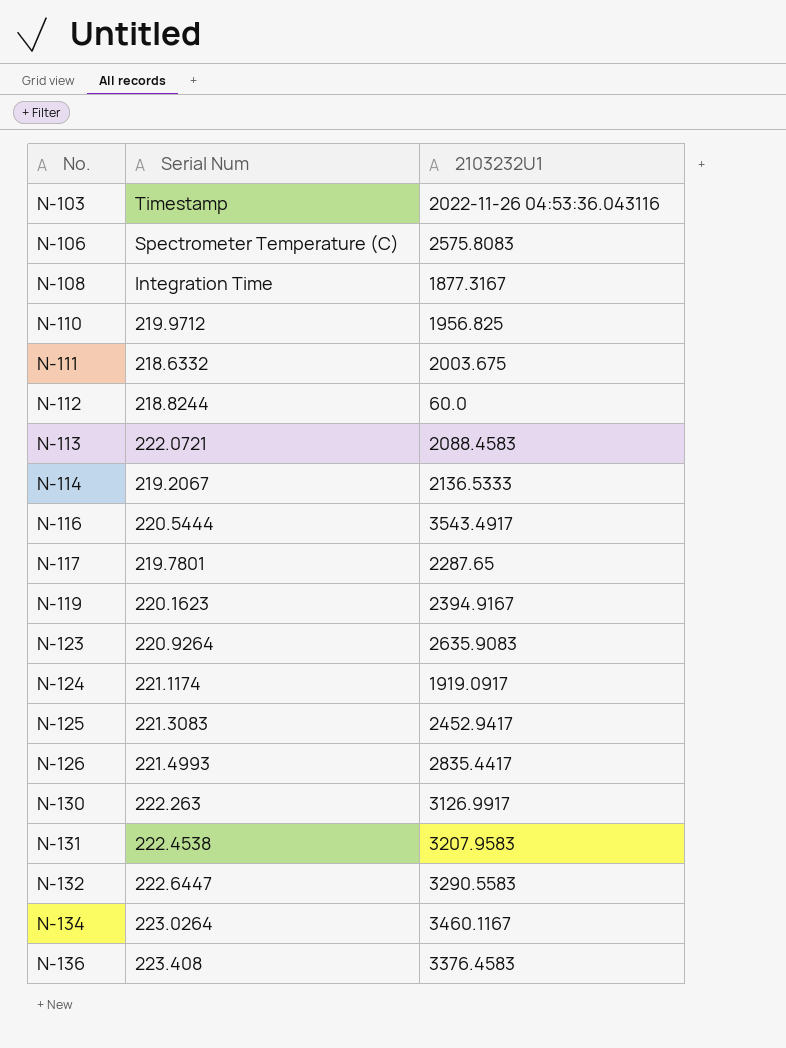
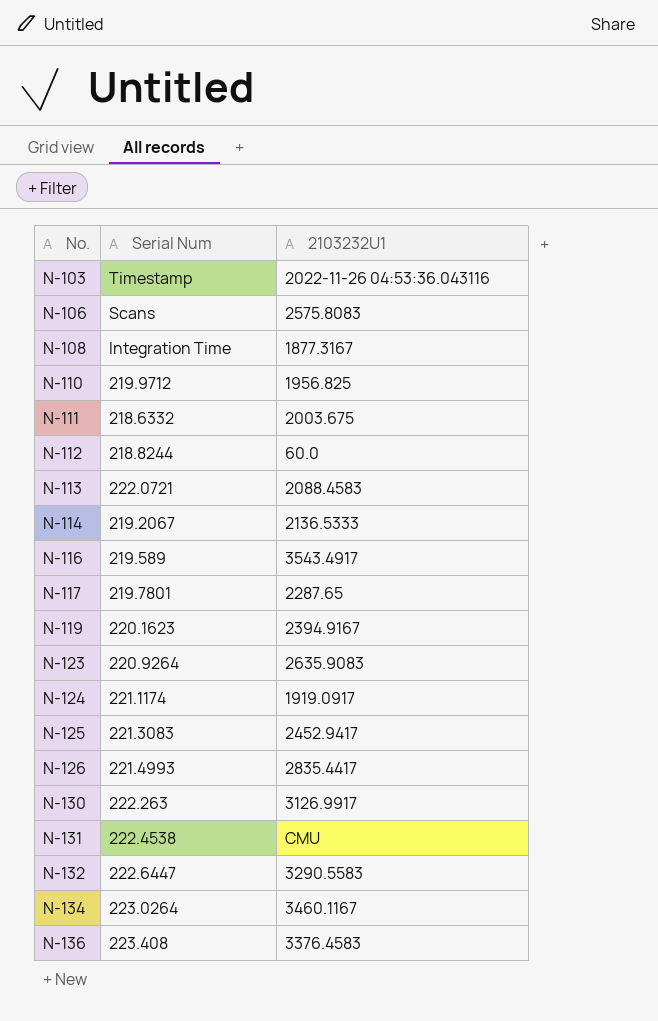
N-106 | Serial Num: Spectrometer Temperature (C) -> Scans
N-116 | Serial Num: 220.5444 -> 219.589
N-131 | 2103232U1: 3207.9583 -> CMU

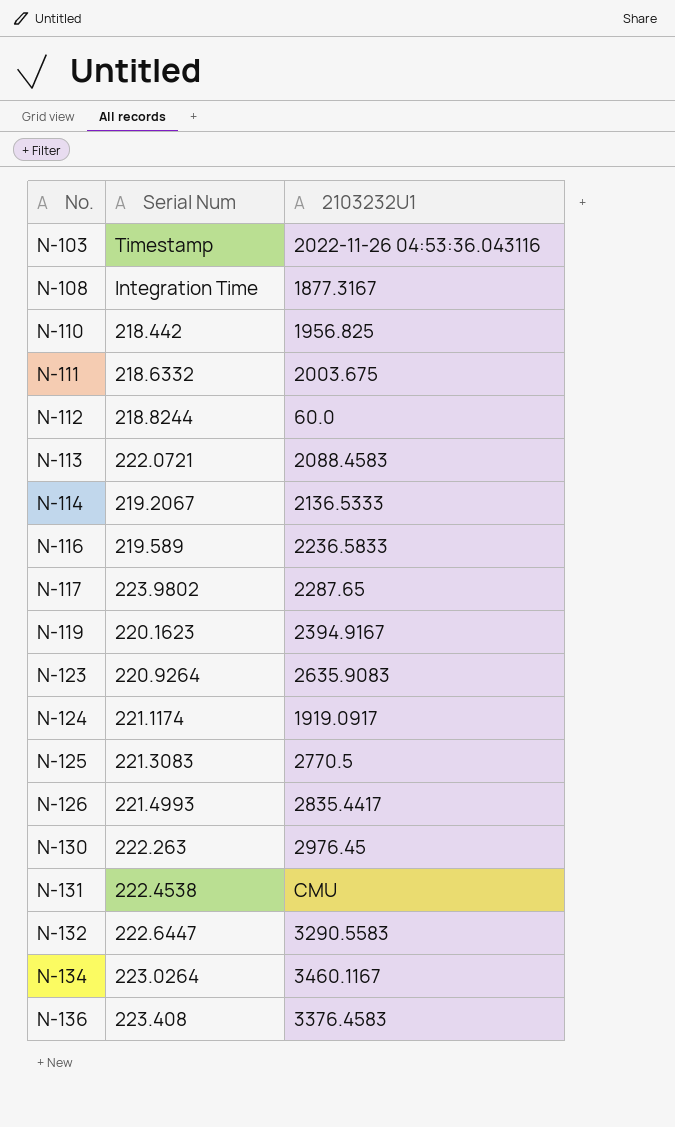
row N-106: Scans | 2575.8083 -> none
N-110 | Serial Num: 219.9712 -> 218.442
N-116 | 2103232U1: 3543.4917 -> 2236.5833
N-117 | Serial Num: 219.7801 -> 223.9802
N-125 | 2103232U1: 2452.9417 -> 2770.5
N-130 | 2103232U1: 3126.9917 -> 2976.45

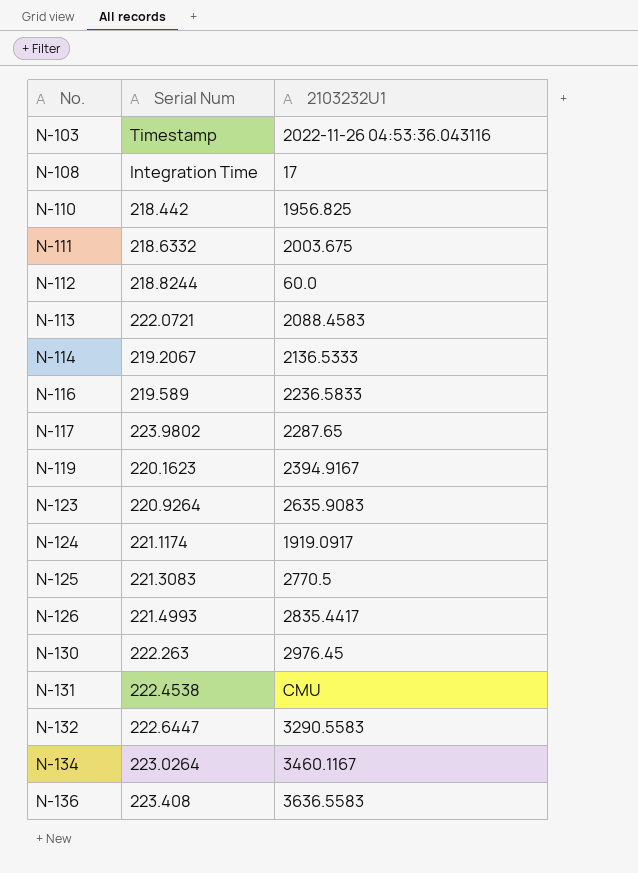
N-108 | 2103232U1: 1877.3167 -> 17
N-136 | 2103232U1: 3376.4583 -> 3636.5583

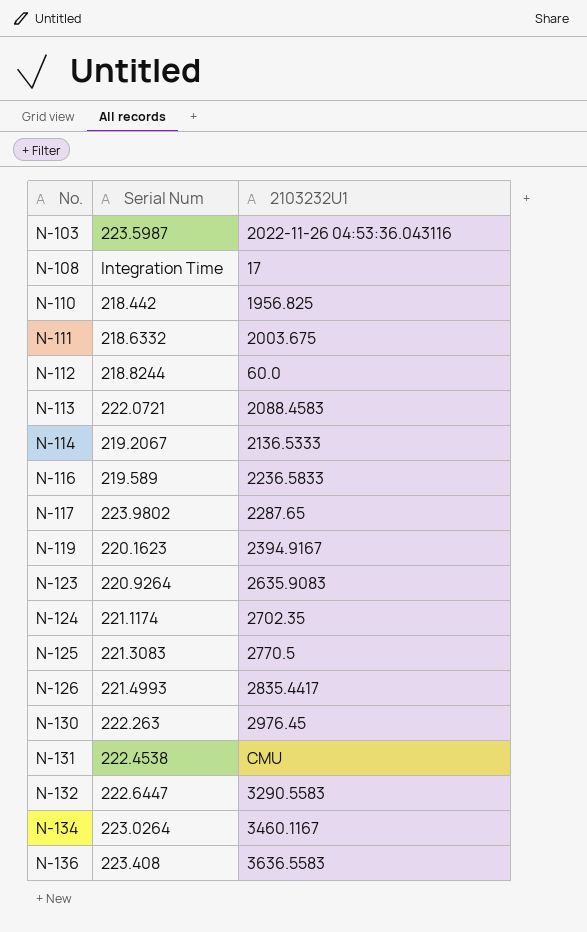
N-103 | Serial Num: Timestamp -> 223.5987
N-124 | 2103232U1: 1919.0917 -> 2702.35

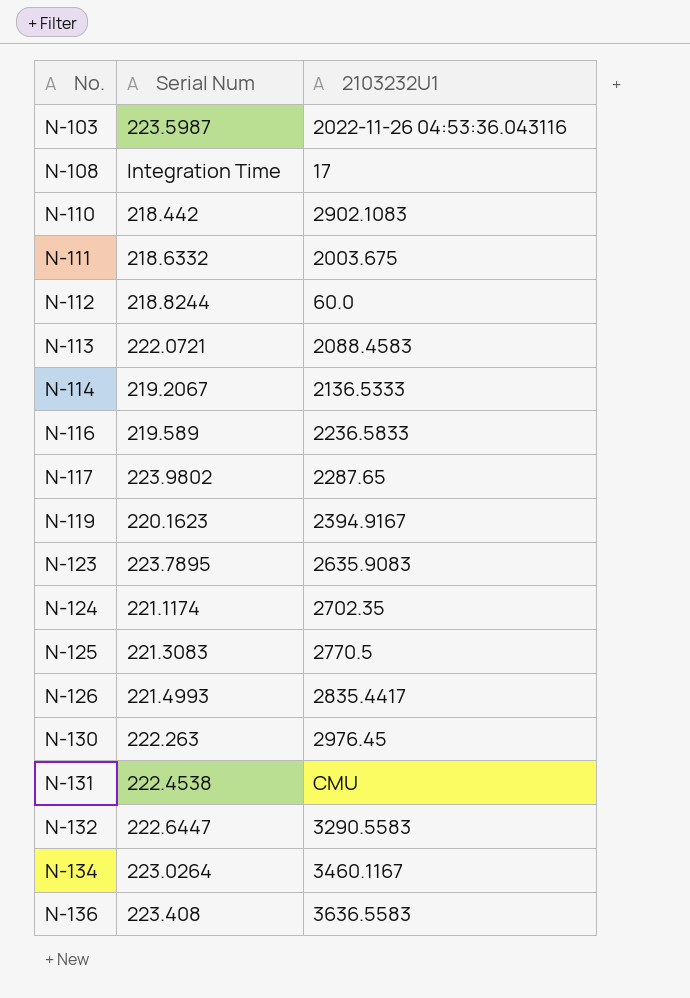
N-110 | 2103232U1: 1956.825 -> 2902.1083
N-123 | Serial Num: 220.9264 -> 223.7895

